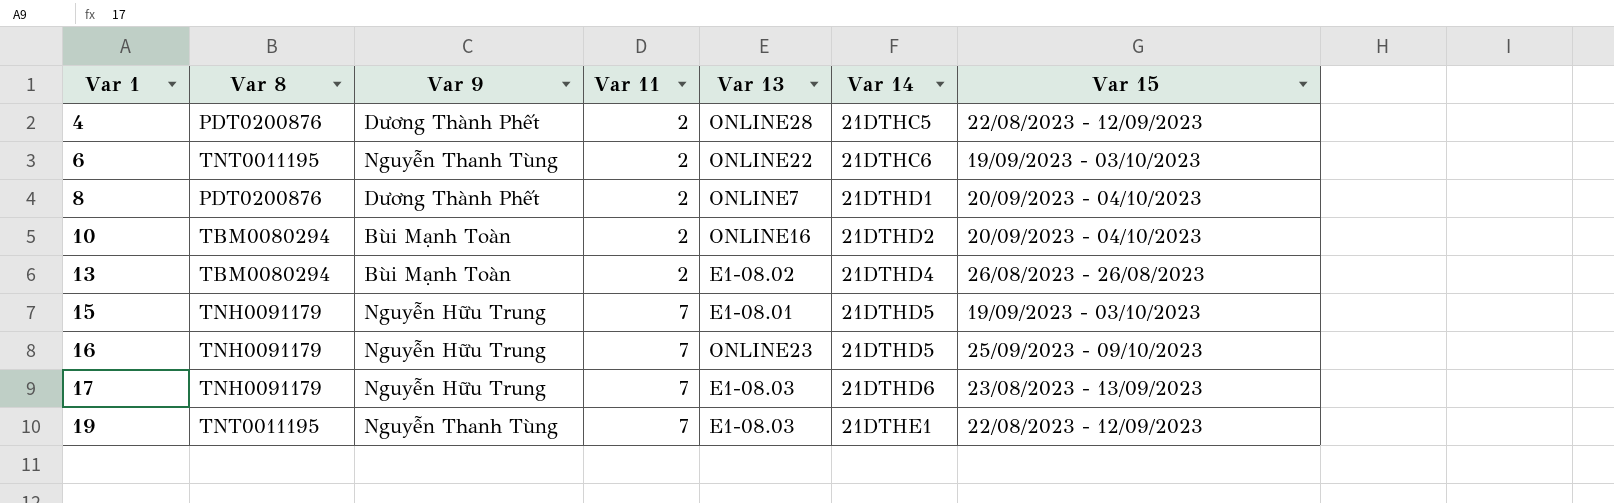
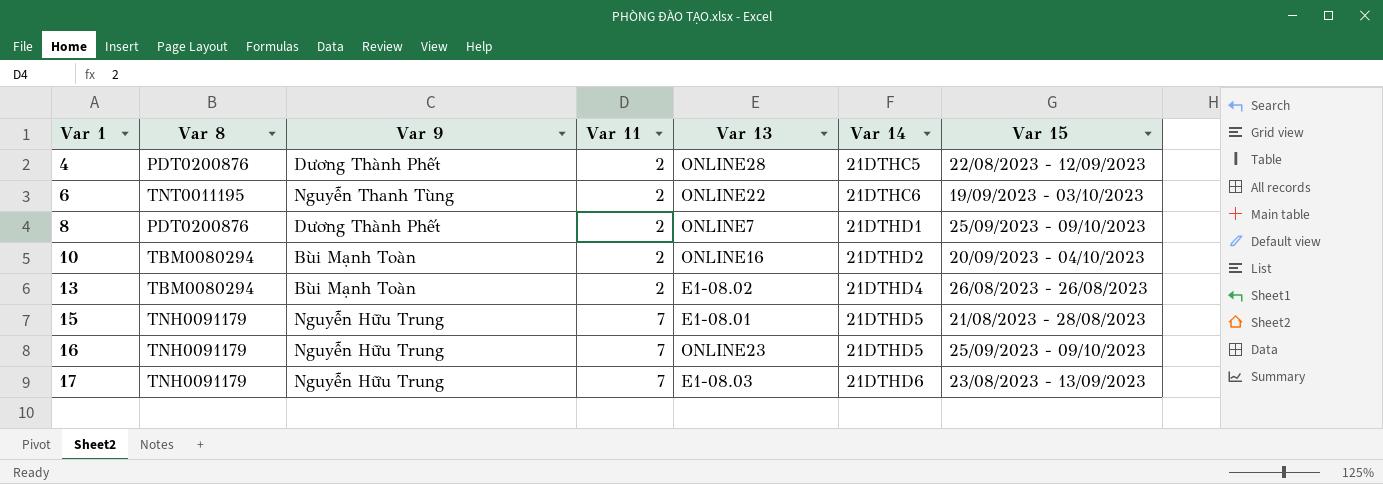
row 19: TNT0011195 | Nguyễn Thanh Tùng | 7 | E1-08.03 | 21DTHE1 | 22/08/2023 - 12/09/2023 -> none
8 | Var 15: 20/09/2023 - 04/10/2023 -> 25/09/2023 - 09/10/2023
15 | Var 15: 19/09/2023 - 03/10/2023 -> 21/08/2023 - 28/08/2023

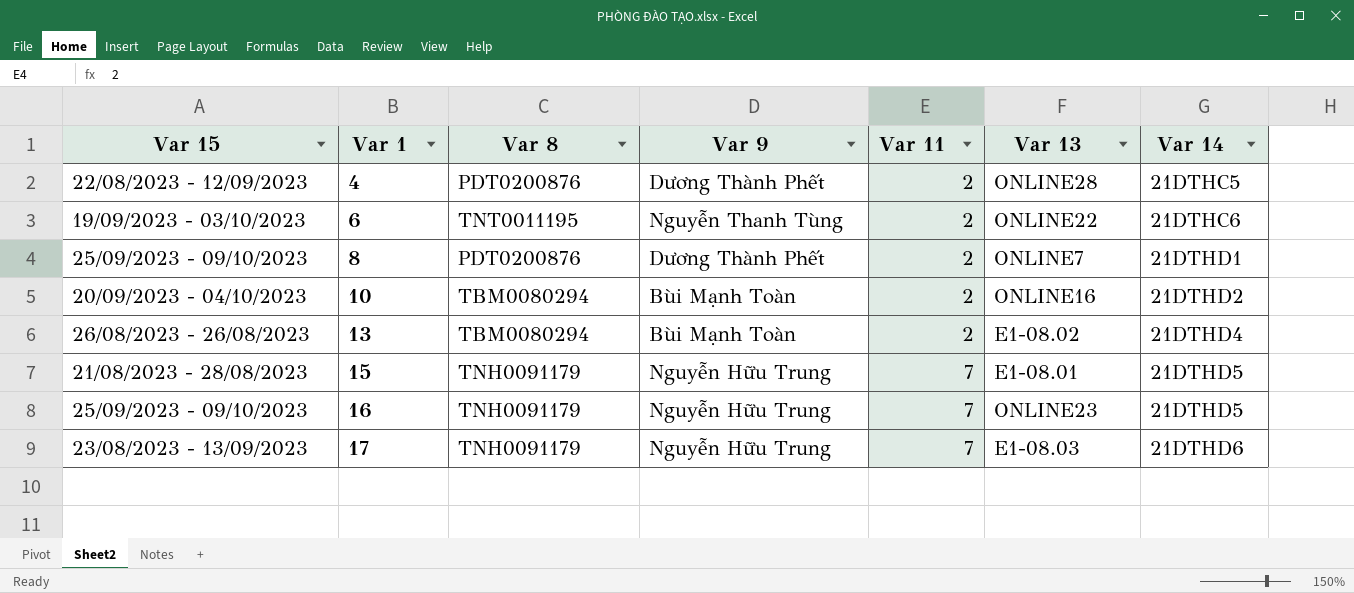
column Var 15 | position: 7 -> 1

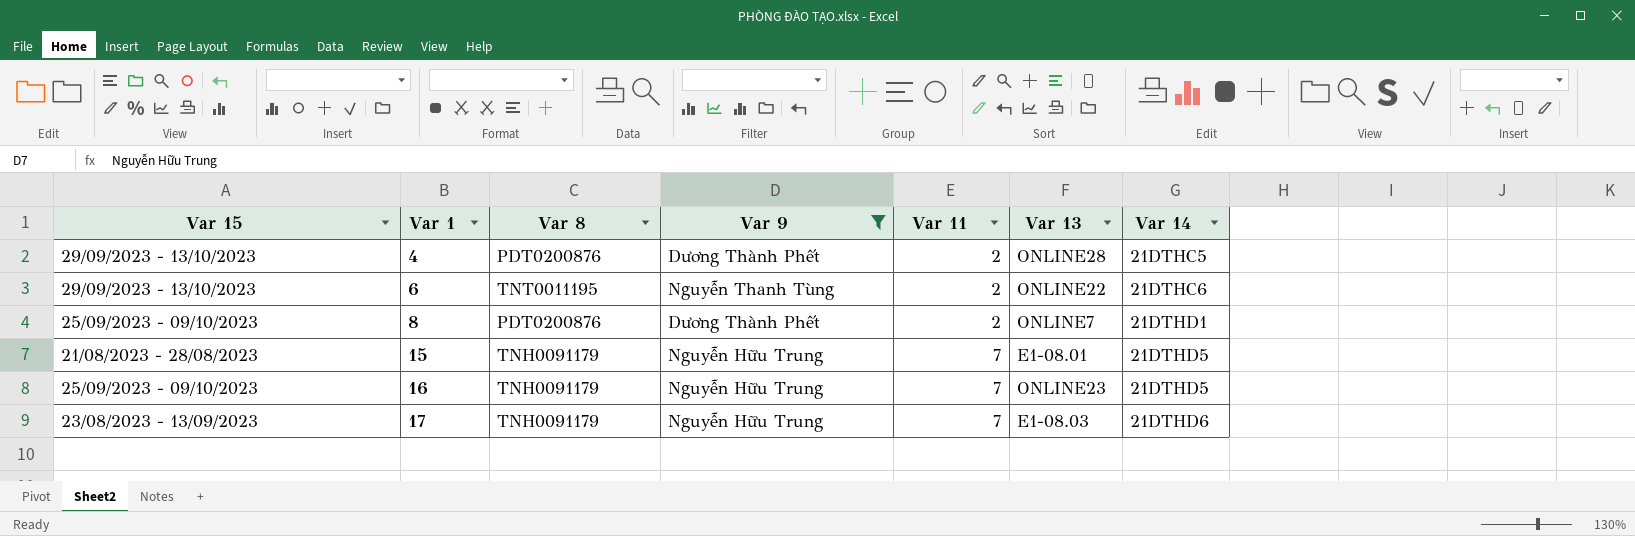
filter: none -> Var 9 != Bùi Mạnh Toàn
4 | Var 15: 22/08/2023 - 12/09/2023 -> 29/09/2023 - 13/10/2023
6 | Var 15: 19/09/2023 - 03/10/2023 -> 29/09/2023 - 13/10/2023

